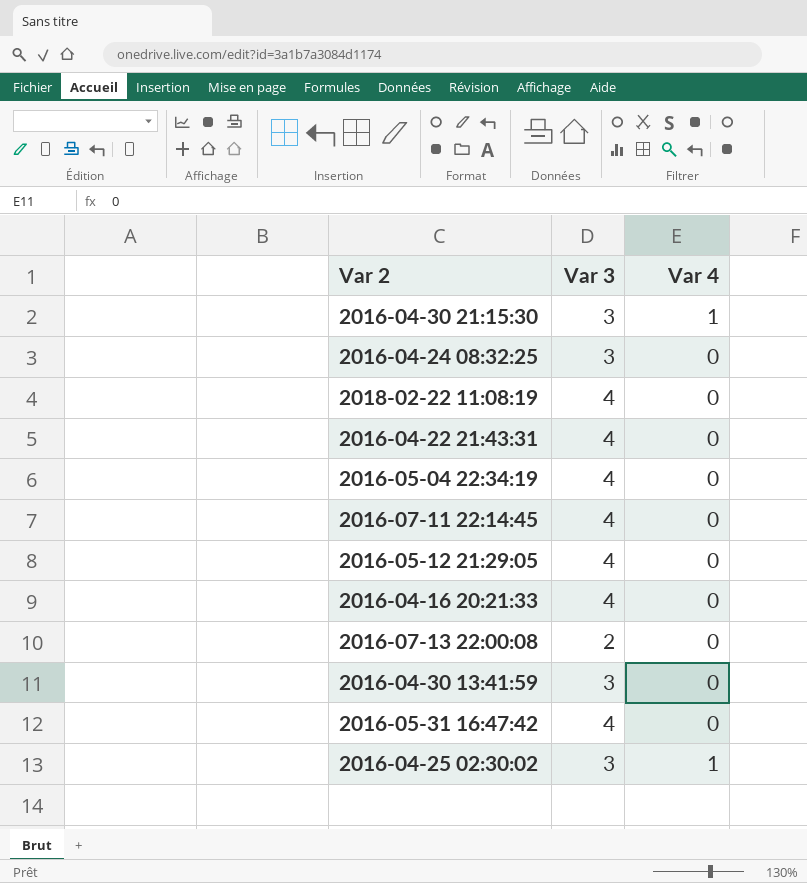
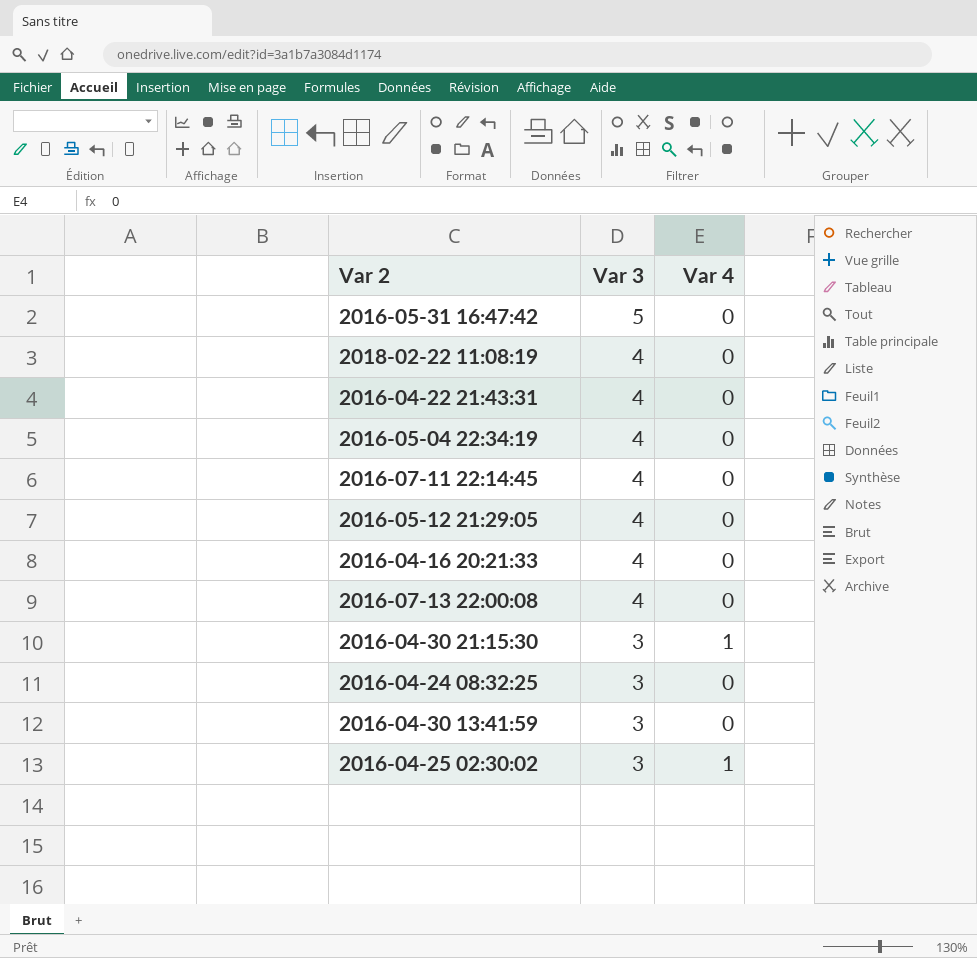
row order: none -> Var 3 descending
2016-05-31 16:47:42 | Var 3: 4 -> 5
2016-07-13 22:00:08 | Var 3: 2 -> 4

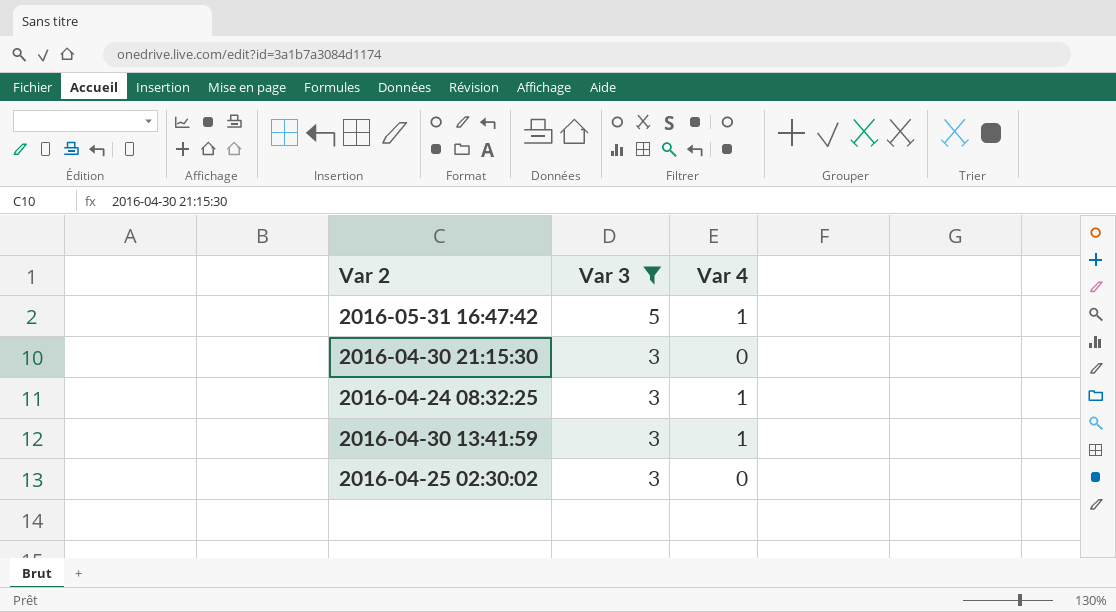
filter: none -> Var 3 != 4
2016-05-31 16:47:42 | Var 4: 0 -> 1
2016-04-30 21:15:30 | Var 4: 1 -> 0
2016-04-24 08:32:25 | Var 4: 0 -> 1
2016-04-30 13:41:59 | Var 4: 0 -> 1
2016-04-25 02:30:02 | Var 4: 1 -> 0

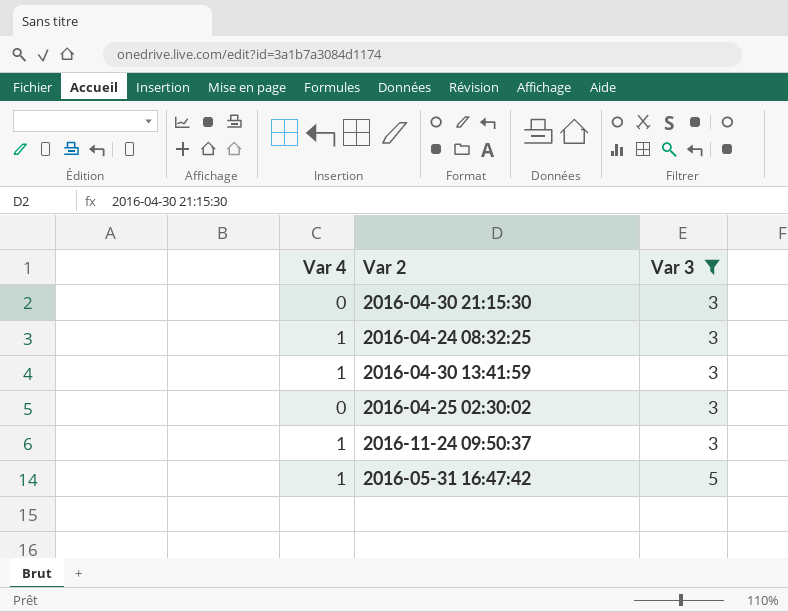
row order: Var 3 descending -> Var 3 ascending
column Var 4 | position: 3 -> 1
row 2016-11-24 09:50:37: none -> 1 | 3

